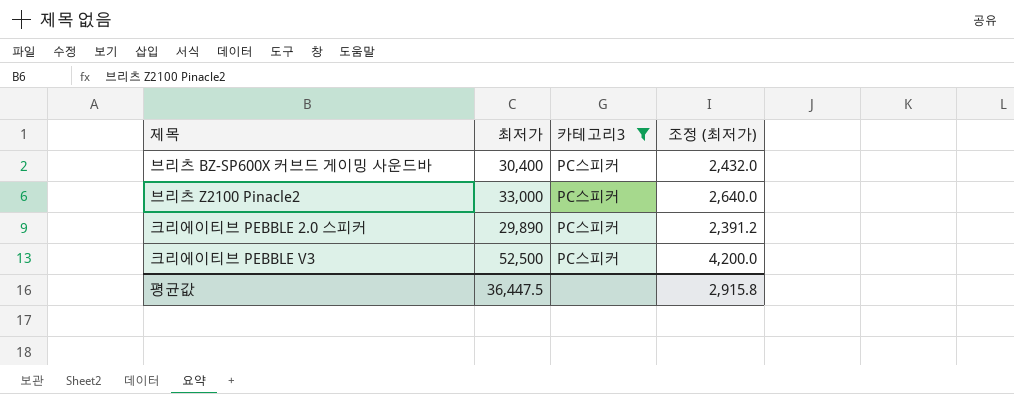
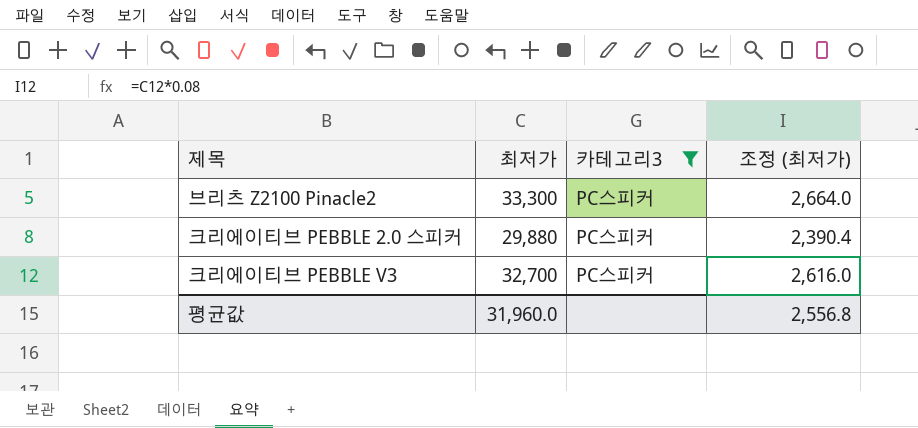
row 브리츠 BZ-SP600X 커브드 게이밍 사운드바: 30,400 | PC스피커 | 2,432.0 -> none
브리츠 Z2100 Pinacle2 | 최저가: 33,000 -> 33,300
브리츠 Z2100 Pinacle2 | 조정 (최저가): 2,640.0 -> 2,664.0
크리에이티브 PEBBLE 2.0 스피커 | 최저가: 29,890 -> 29,880
크리에이티브 PEBBLE 2.0 스피커 | 조정 (최저가): 2,391.2 -> 2,390.4
크리에이티브 PEBBLE V3 | 최저가: 52,500 -> 32,700
크리에이티브 PEBBLE V3 | 조정 (최저가): 4,200.0 -> 2,616.0
평균값 | 최저가: 36,447.5 -> 31,960.0
평균값 | 조정 (최저가): 2,915.8 -> 2,556.8

